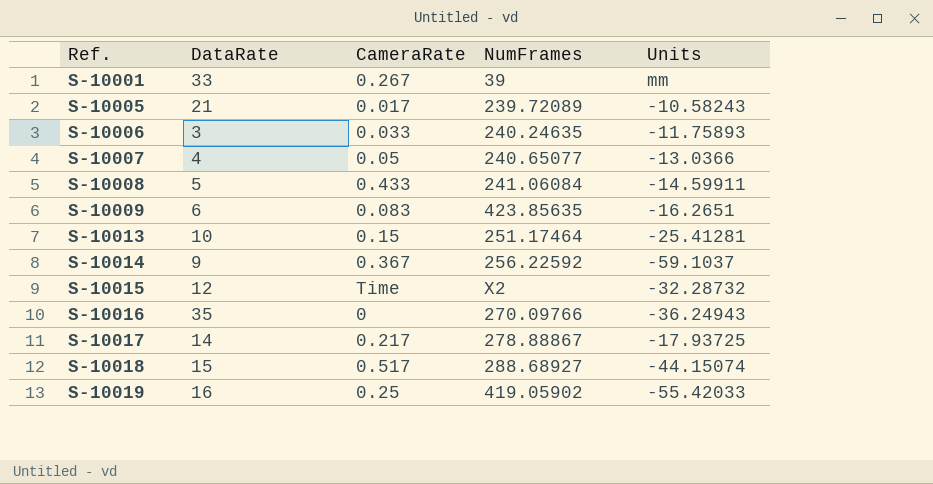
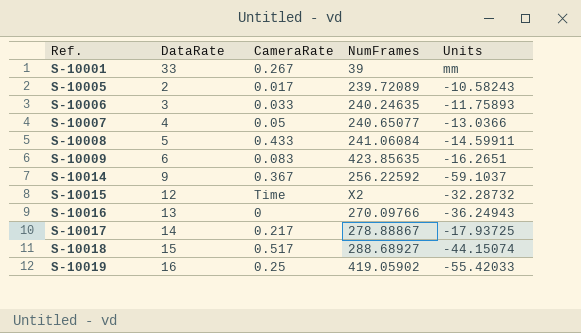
row S-10013: 10 | 0.15 | 251.17464 | -25.41281 -> none
S-10005 | DataRate: 21 -> 2
S-10016 | DataRate: 35 -> 13

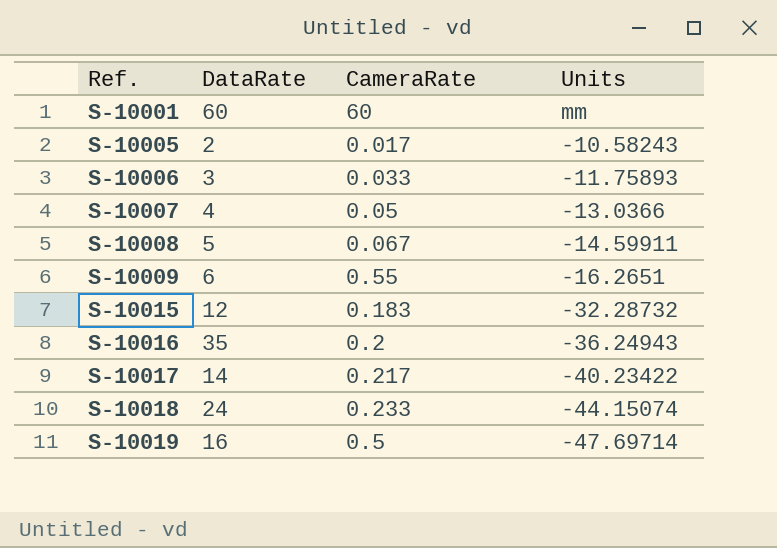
column NumFrames | position: 4 -> none
row S-10014: 9 | 0.367 | 256.22592 | -59.1037 -> none
S-10001 | DataRate: 33 -> 60
S-10001 | CameraRate: 0.267 -> 60
S-10008 | CameraRate: 0.433 -> 0.067
S-10009 | CameraRate: 0.083 -> 0.55
S-10015 | CameraRate: Time -> 0.183
S-10016 | DataRate: 13 -> 35
S-10016 | CameraRate: 0 -> 0.2
S-10017 | Units: -17.93725 -> -40.23422
S-10018 | DataRate: 15 -> 24
S-10018 | CameraRate: 0.517 -> 0.233
S-10019 | CameraRate: 0.25 -> 0.5
S-10019 | Units: -55.42033 -> -47.69714

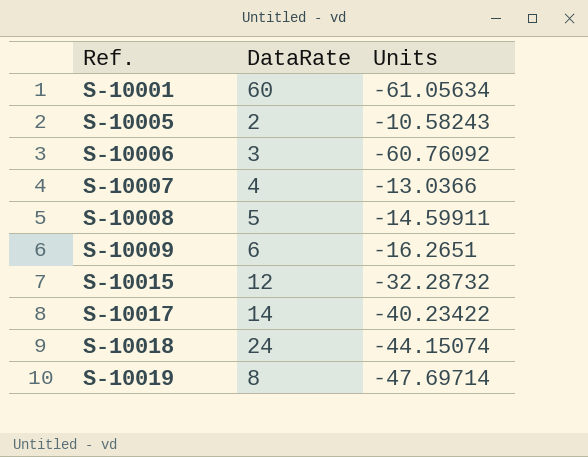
column CameraRate | position: 3 -> none
row S-10016: 35 | 0.2 | -36.24943 -> none
S-10001 | Units: mm -> -61.05634
S-10006 | Units: -11.75893 -> -60.76092
S-10019 | DataRate: 16 -> 8

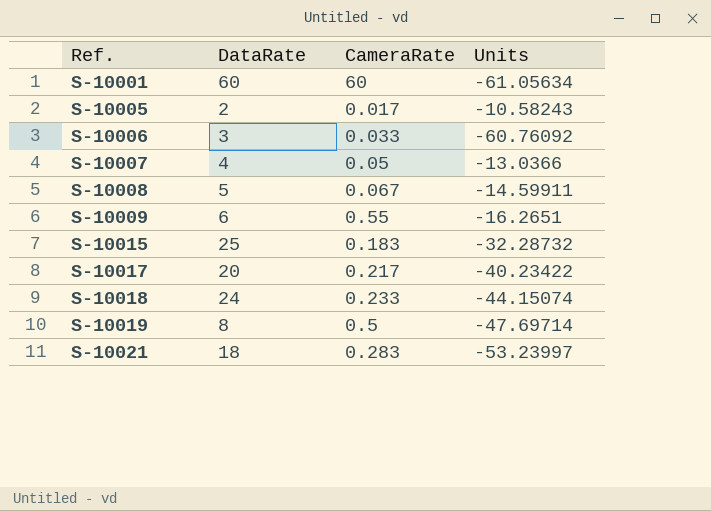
column CameraRate | position: none -> 3
S-10015 | DataRate: 12 -> 25
S-10017 | DataRate: 14 -> 20
row S-10021: none -> 18 | 0.283 | -53.23997

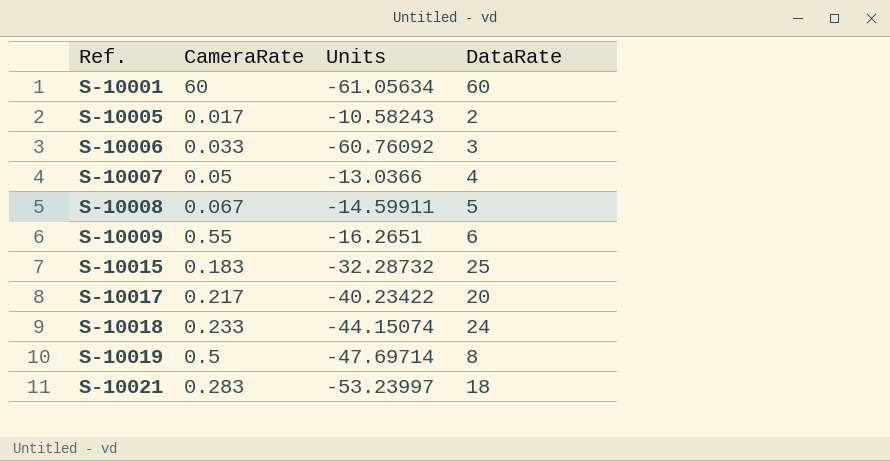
column DataRate | position: 2 -> 4

